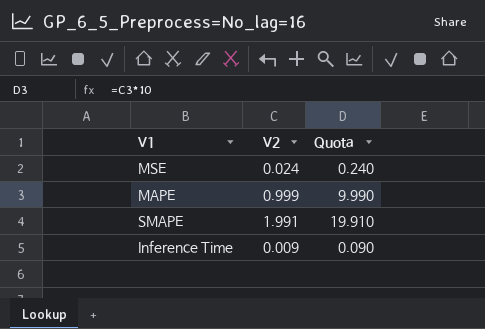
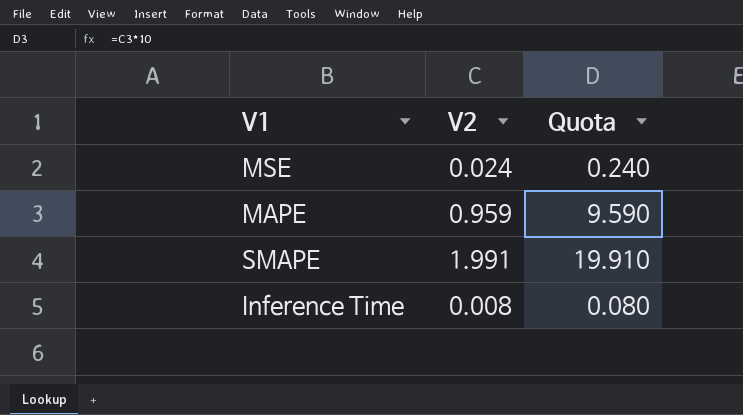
MAPE | V2: 0.999 -> 0.959
MAPE | Quota: 9.990 -> 9.590
Inference Time | V2: 0.009 -> 0.008
Inference Time | Quota: 0.090 -> 0.080

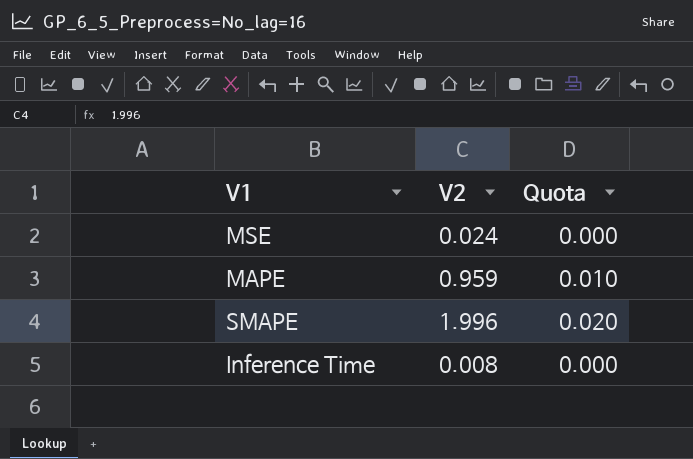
column Quota | formula: [V2] * 10 -> [V2] * 0.01
SMAPE | V2: 1.991 -> 1.996

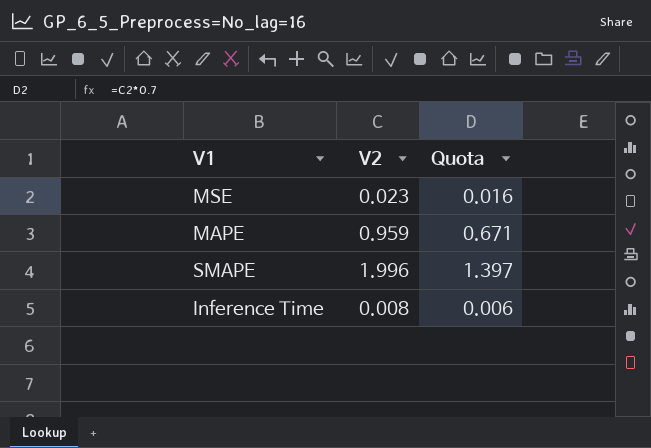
column Quota | formula: [V2] * 0.01 -> [V2] * 0.7
MSE | V2: 0.024 -> 0.023

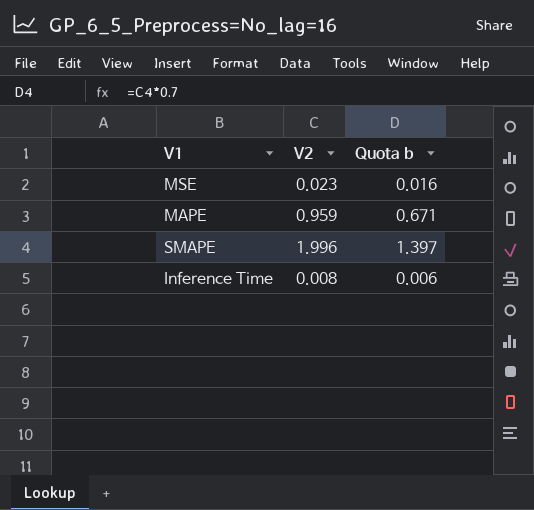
column name: Quota -> Quota b

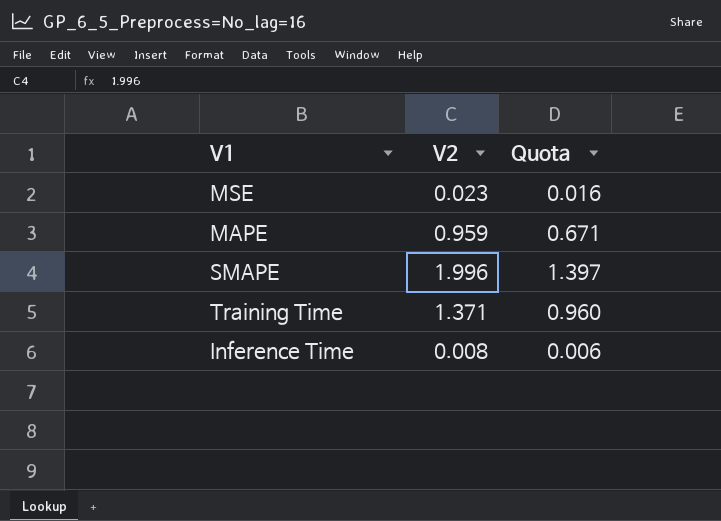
column name: Quota b -> Quota
row Training Time: none -> 1.371 | 0.960

